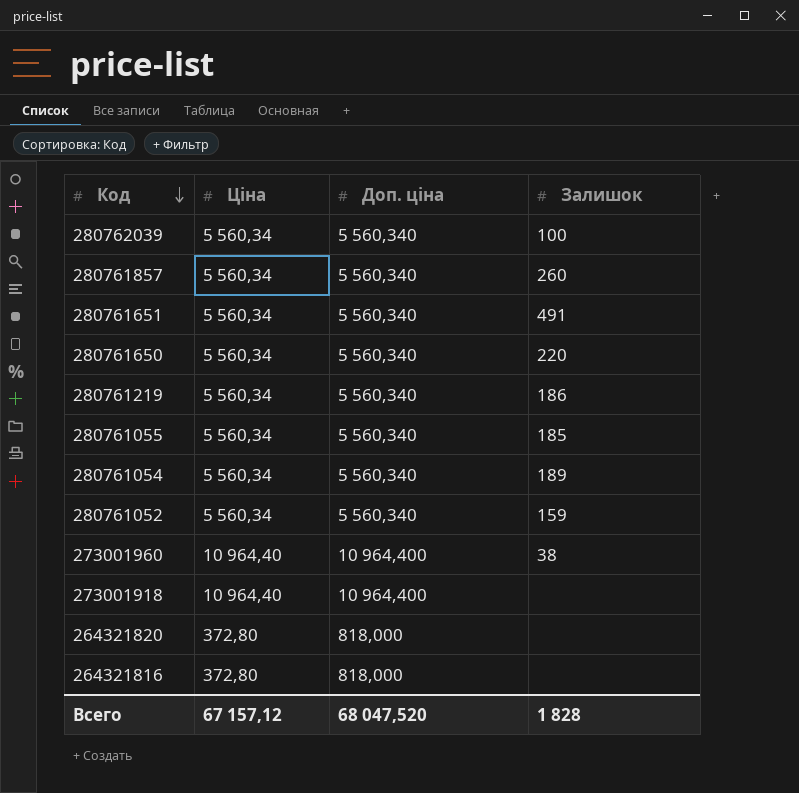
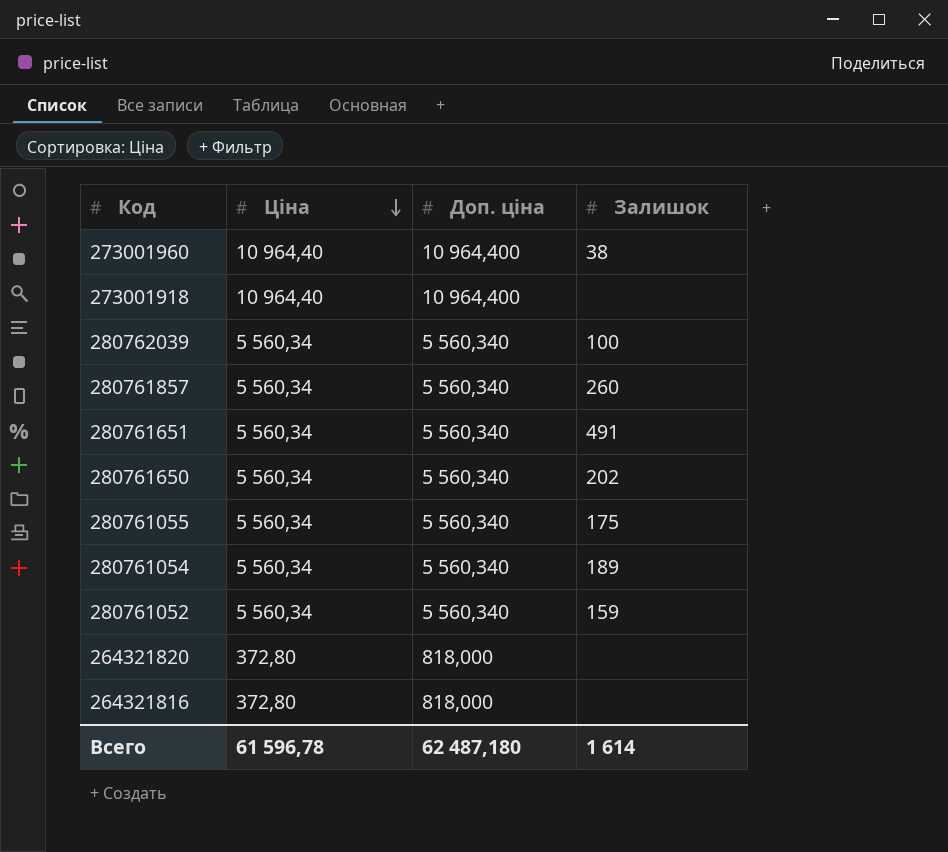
row order: Код descending -> Ціна descending
row 280761219: 5 560,34 | 5 560,340 | 186 -> none
280761650 | Залишок: 220 -> 202
280761055 | Залишок: 185 -> 175
Всего | Ціна: 67 157,12 -> 61 596,78
Всего | Доп. ціна: 68 047,520 -> 62 487,180
Всего | Залишок: 1 828 -> 1 614

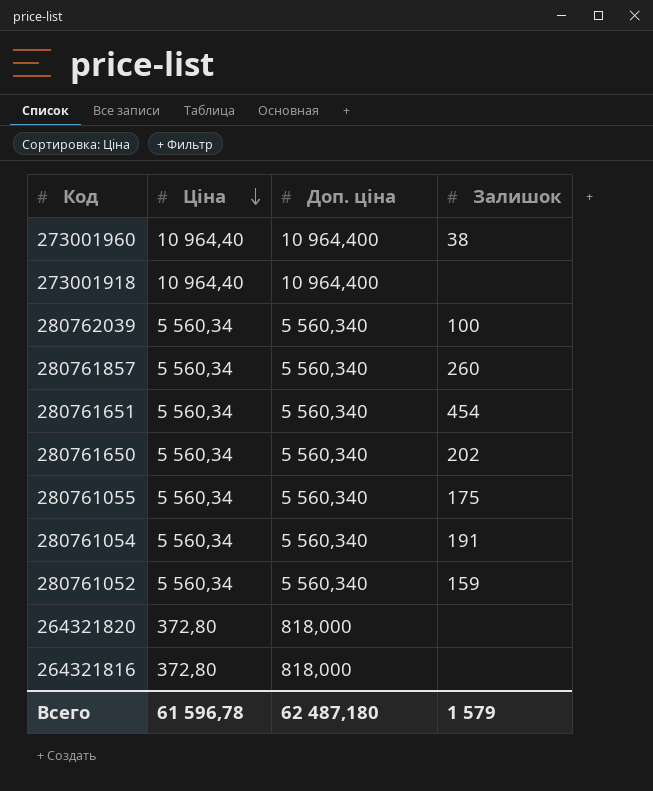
280761651 | Залишок: 491 -> 454
280761054 | Залишок: 189 -> 191
Всего | Залишок: 1 614 -> 1 579

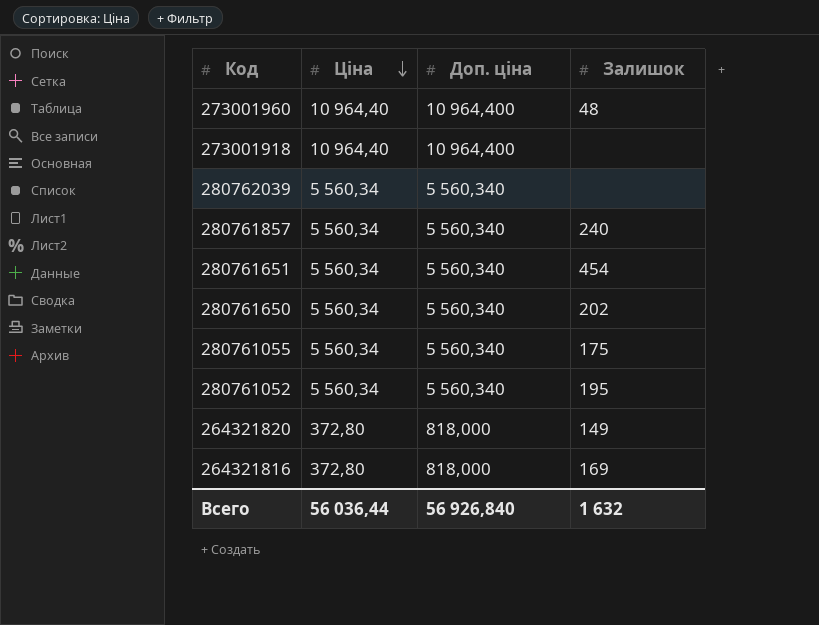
row 280761054: 5 560,34 | 5 560,340 | 191 -> none
273001960 | Залишок: 38 -> 48
280762039 | Залишок: 100 -> none
280761857 | Залишок: 260 -> 240
280761052 | Залишок: 159 -> 195
264321820 | Залишок: none -> 149
264321816 | Залишок: none -> 169
Всего | Ціна: 61 596,78 -> 56 036,44
Всего | Доп. ціна: 62 487,180 -> 56 926,840
Всего | Залишок: 1 579 -> 1 632

